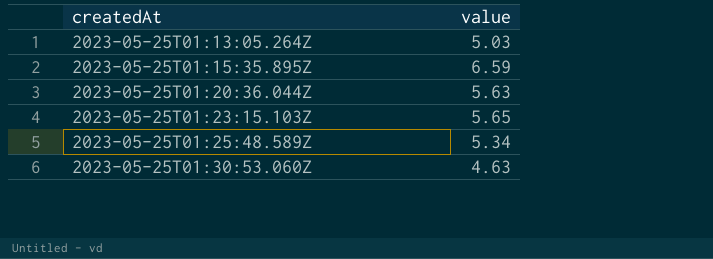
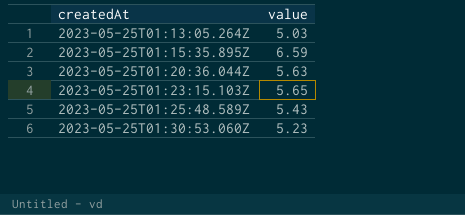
2023-05-25T01:25:48.589Z | value: 5.34 -> 5.43
2023-05-25T01:30:53.060Z | value: 4.63 -> 5.23

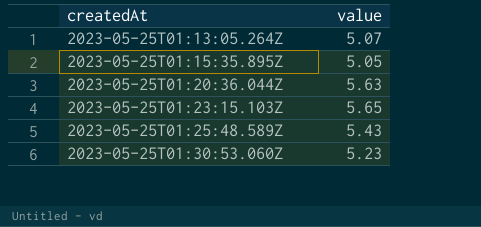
2023-05-25T01:13:05.264Z | value: 5.03 -> 5.07
2023-05-25T01:15:35.895Z | value: 6.59 -> 5.05

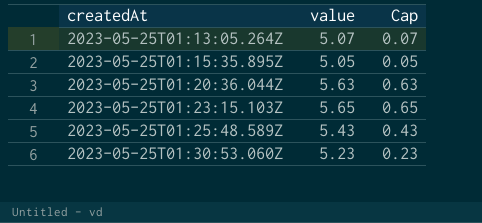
column Cap | formula: none -> [value] - 5

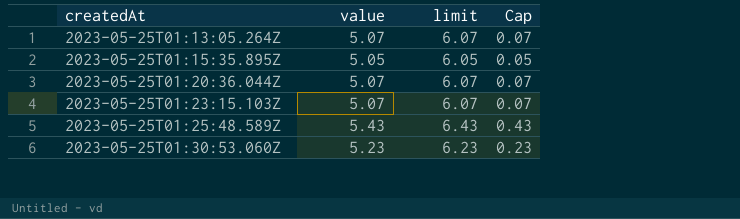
column limit | formula: none -> [value] + 1
2023-05-25T01:20:36.044Z | value: 5.63 -> 5.07
2023-05-25T01:20:36.044Z | Cap: 0.63 -> 0.07
2023-05-25T01:23:15.103Z | value: 5.65 -> 5.07
2023-05-25T01:23:15.103Z | Cap: 0.65 -> 0.07

